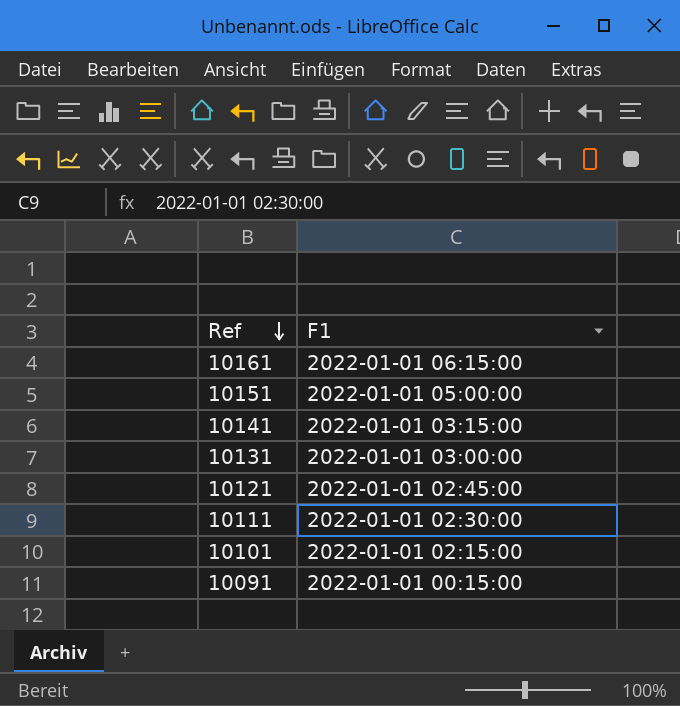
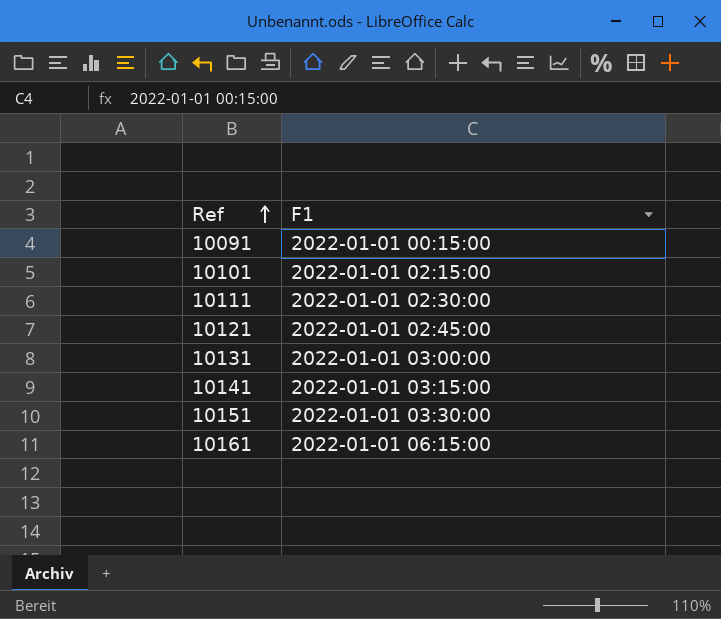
row order: Ref descending -> Ref ascending
10151 | F1: 2022-01-01 05:00:00 -> 2022-01-01 03:30:00

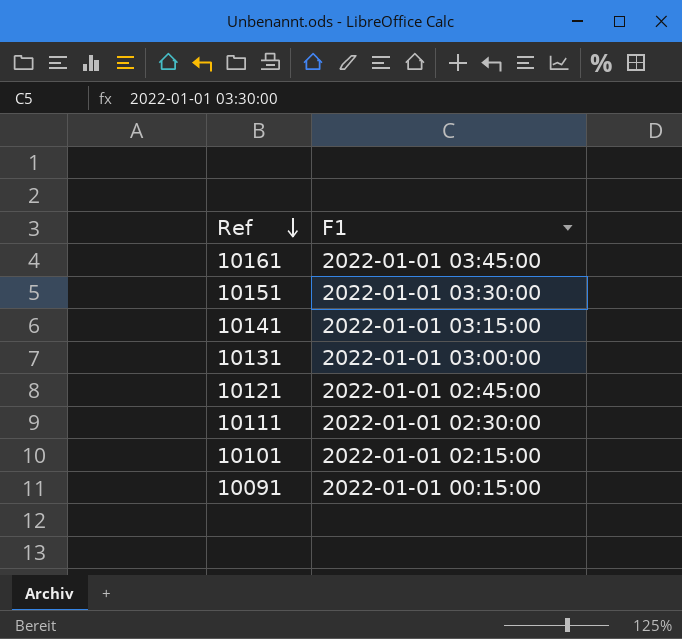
row order: Ref ascending -> Ref descending
10161 | F1: 2022-01-01 06:15:00 -> 2022-01-01 03:45:00

